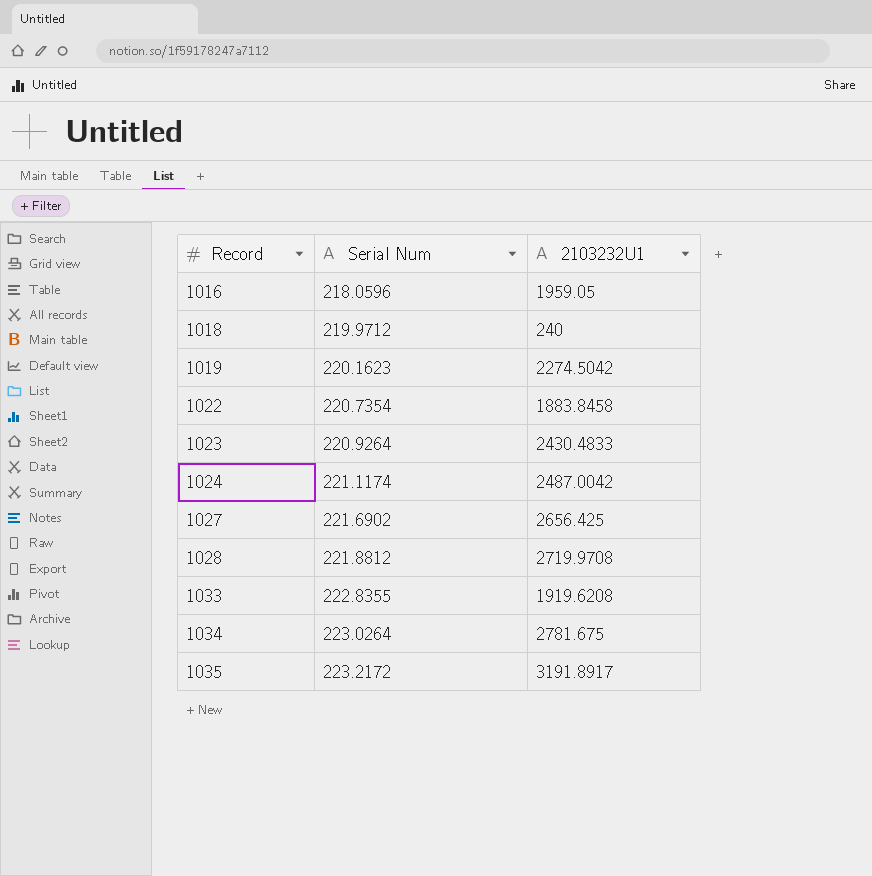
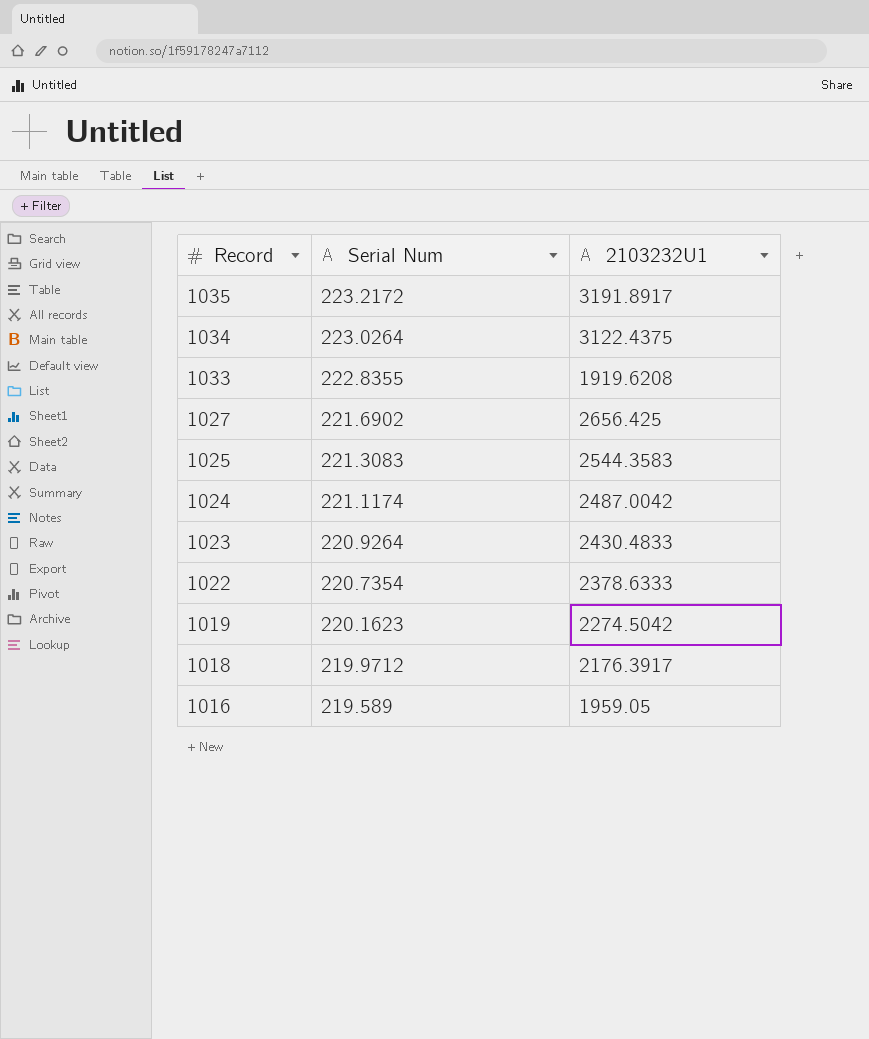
row order: Record ascending -> Record descending
row 1028: 221.8812 | 2719.9708 -> none
1034 | 2103232U1: 2781.675 -> 3122.4375
row 1025: none -> 221.3083 | 2544.3583
1022 | 2103232U1: 1883.8458 -> 2378.6333
1018 | 2103232U1: 240 -> 2176.3917
1016 | Serial Num: 218.0596 -> 219.589

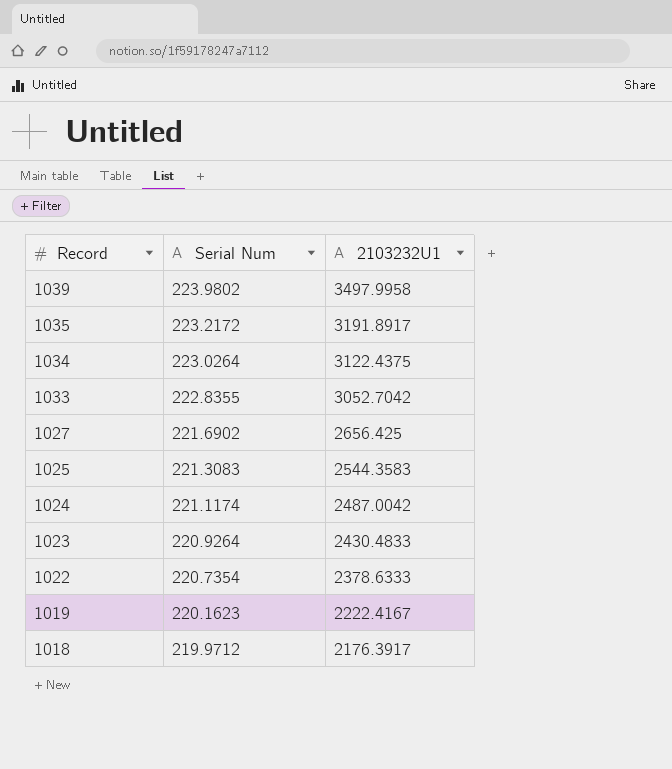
row 1016: 219.589 | 1959.05 -> none
row 1039: none -> 223.9802 | 3497.9958
1033 | 2103232U1: 1919.6208 -> 3052.7042
1019 | 2103232U1: 2274.5042 -> 2222.4167

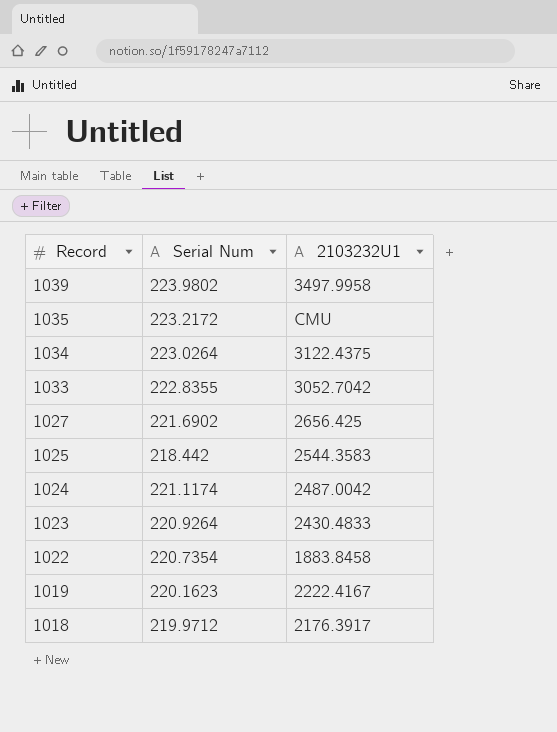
1035 | 2103232U1: 3191.8917 -> CMU
1025 | Serial Num: 221.3083 -> 218.442
1022 | 2103232U1: 2378.6333 -> 1883.8458

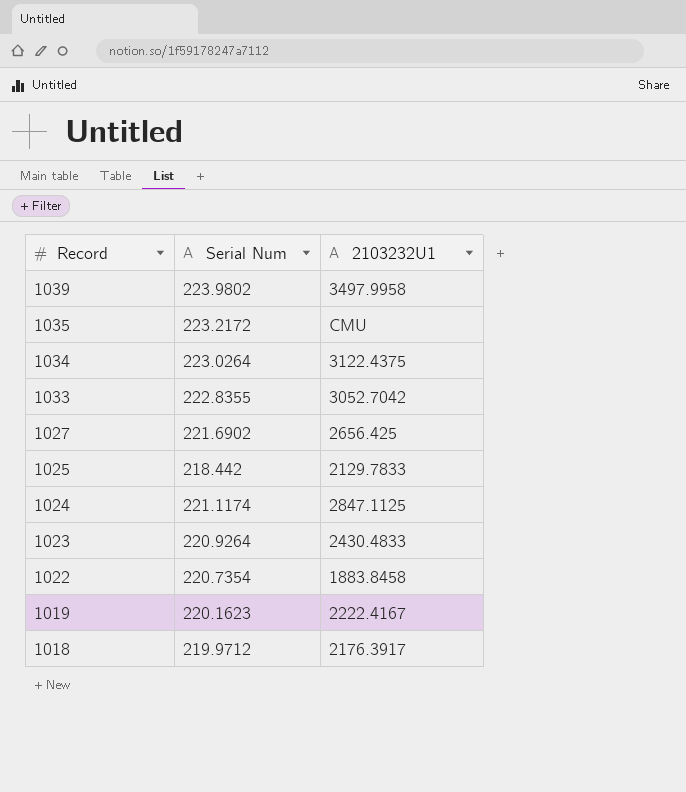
1025 | 2103232U1: 2544.3583 -> 2129.7833
1024 | 2103232U1: 2487.0042 -> 2847.1125

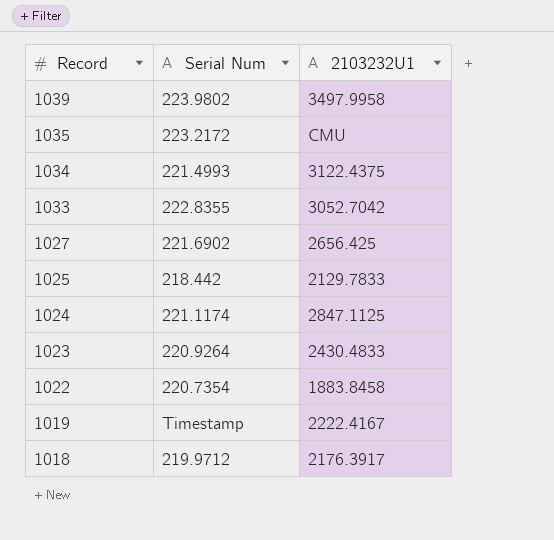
1034 | Serial Num: 223.0264 -> 221.4993
1019 | Serial Num: 220.1623 -> Timestamp

